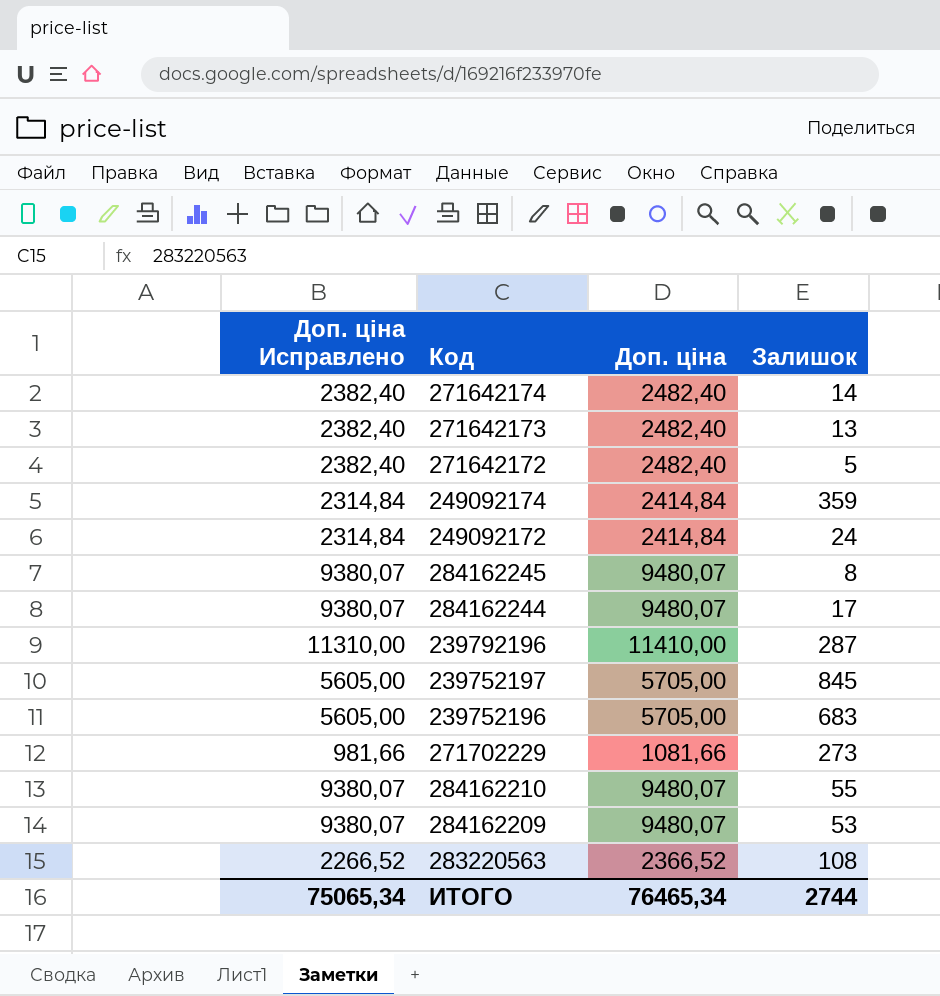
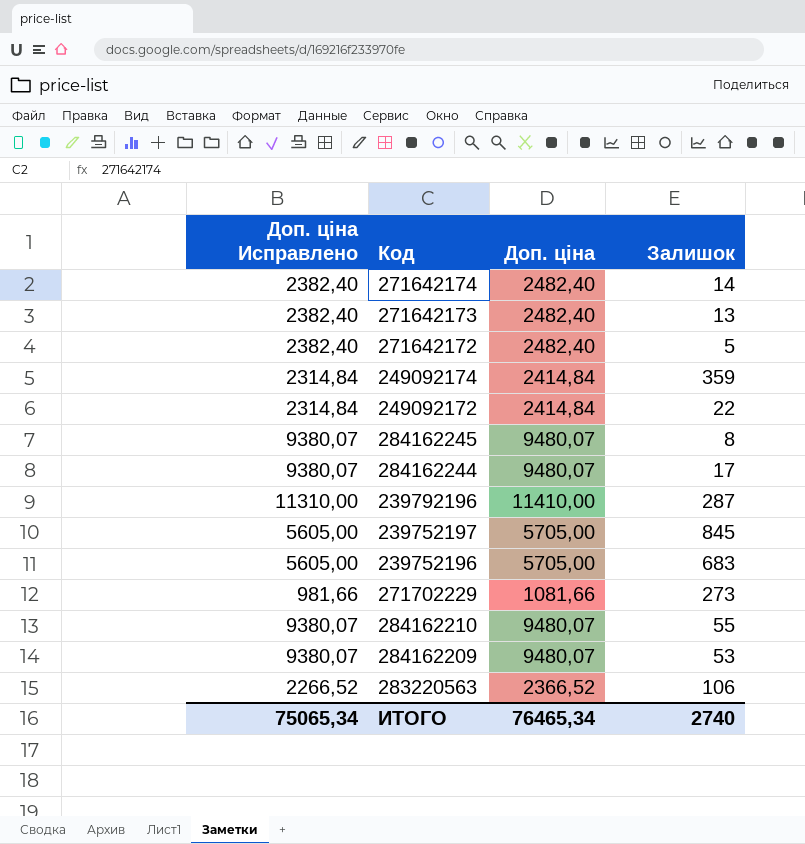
249092172 | Залишок: 24 -> 22
283220563 | Залишок: 108 -> 106
ИТОГО | Залишок: 2744 -> 2740

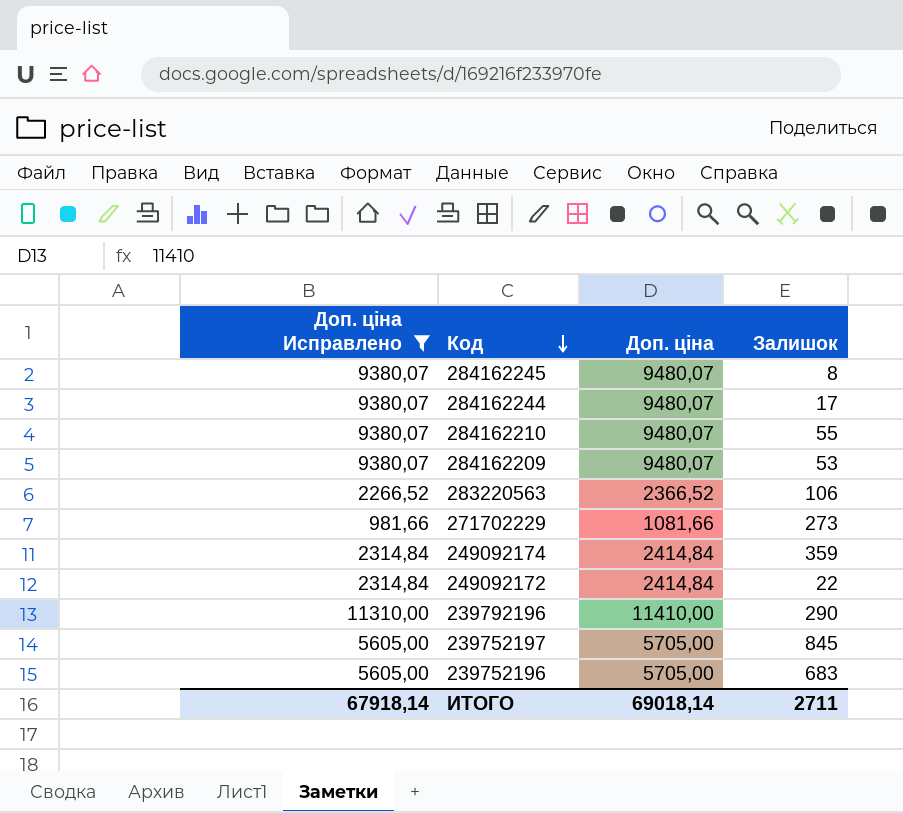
filter: none -> Доп. ціна Исправлено != 2382,40
row order: none -> Код descending
239792196 | Залишок: 287 -> 290
ИТОГО | Доп. ціна Исправлено: 75065,34 -> 67918,14
ИТОГО | Доп. ціна: 76465,34 -> 69018,14
ИТОГО | Залишок: 2740 -> 2711

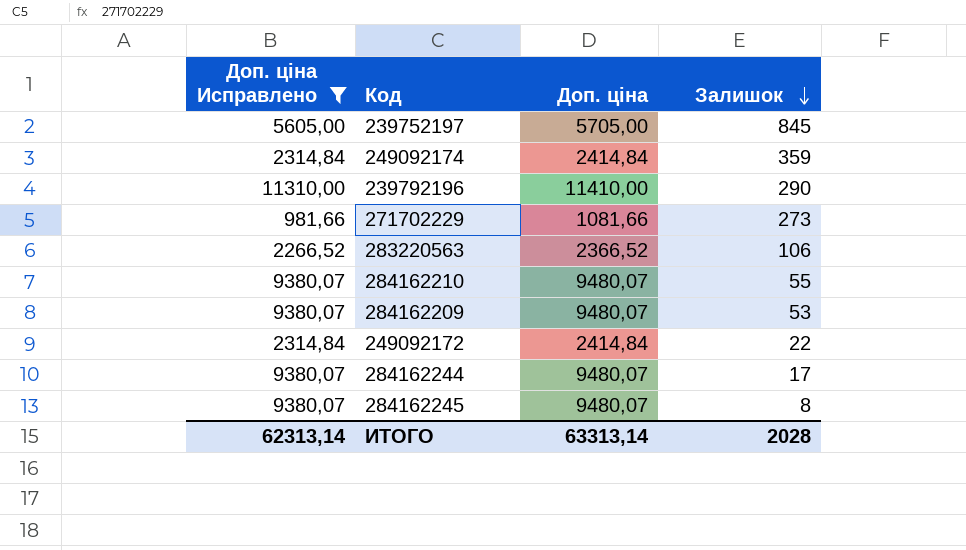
row order: Код descending -> Залишок descending
row 239752196: 5605,00 | 5705,00 | 683 -> none
ИТОГО | Доп. ціна Исправлено: 67918,14 -> 62313,14
ИТОГО | Доп. ціна: 69018,14 -> 63313,14
ИТОГО | Залишок: 2711 -> 2028

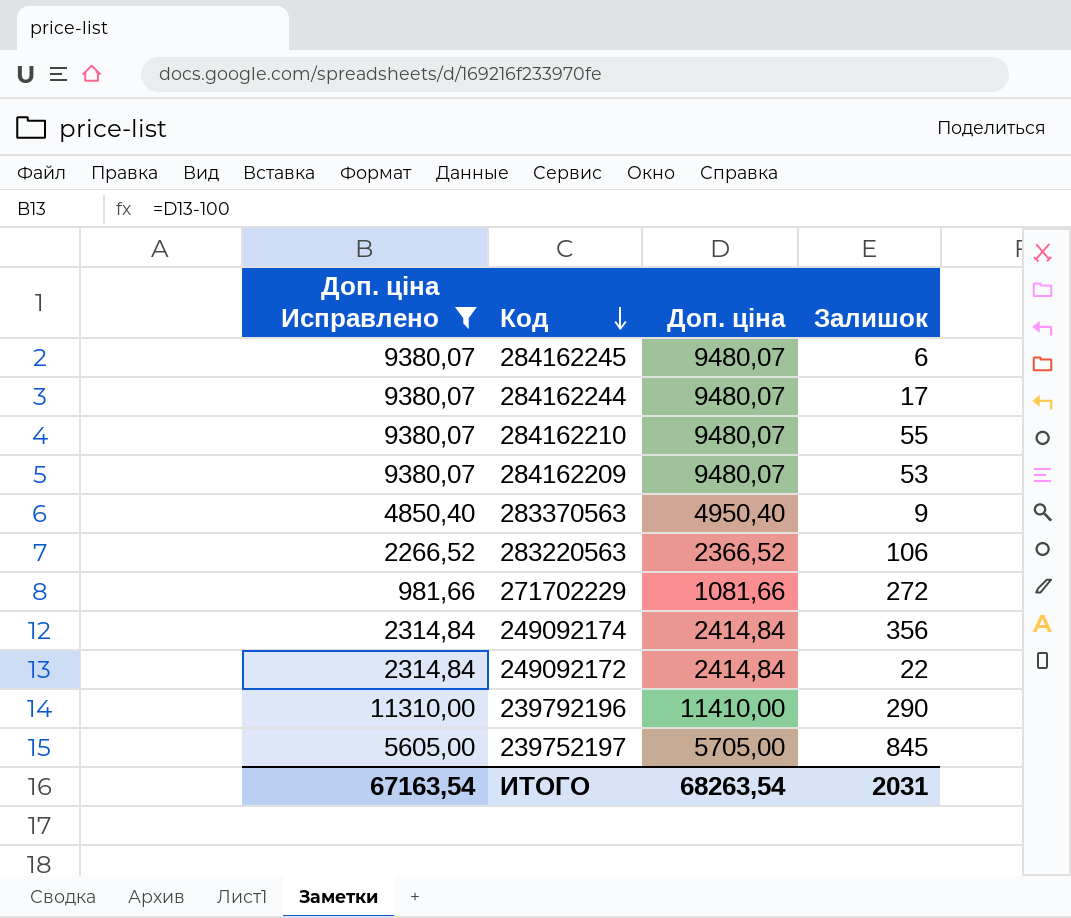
row order: Залишок descending -> Код descending
284162245 | Залишок: 8 -> 6
row 283370563: none -> 4850,40 | 4950,40 | 9
271702229 | Залишок: 273 -> 272
249092174 | Залишок: 359 -> 356
ИТОГО | Доп. ціна Исправлено: 62313,14 -> 67163,54
ИТОГО | Доп. ціна: 63313,14 -> 68263,54
ИТОГО | Залишок: 2028 -> 2031

